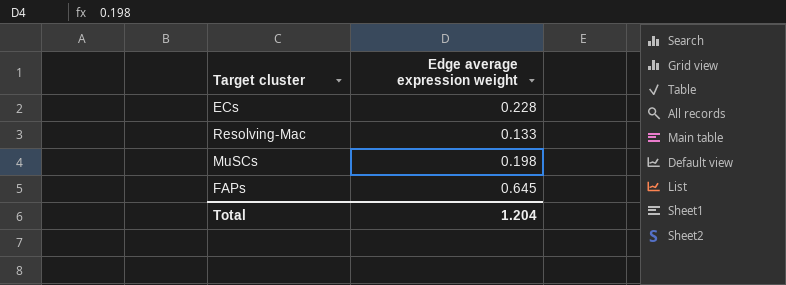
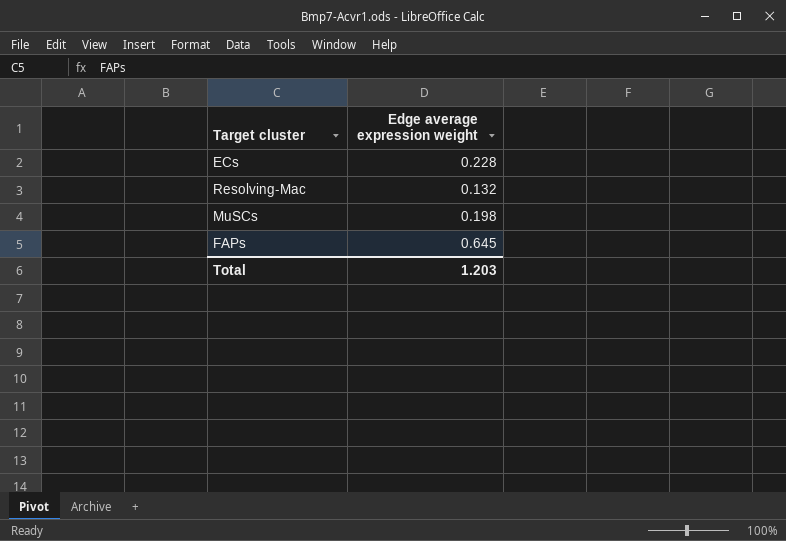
Resolving-Mac | Edge average expression weight: 0.133 -> 0.132
Total | Edge average expression weight: 1.204 -> 1.203

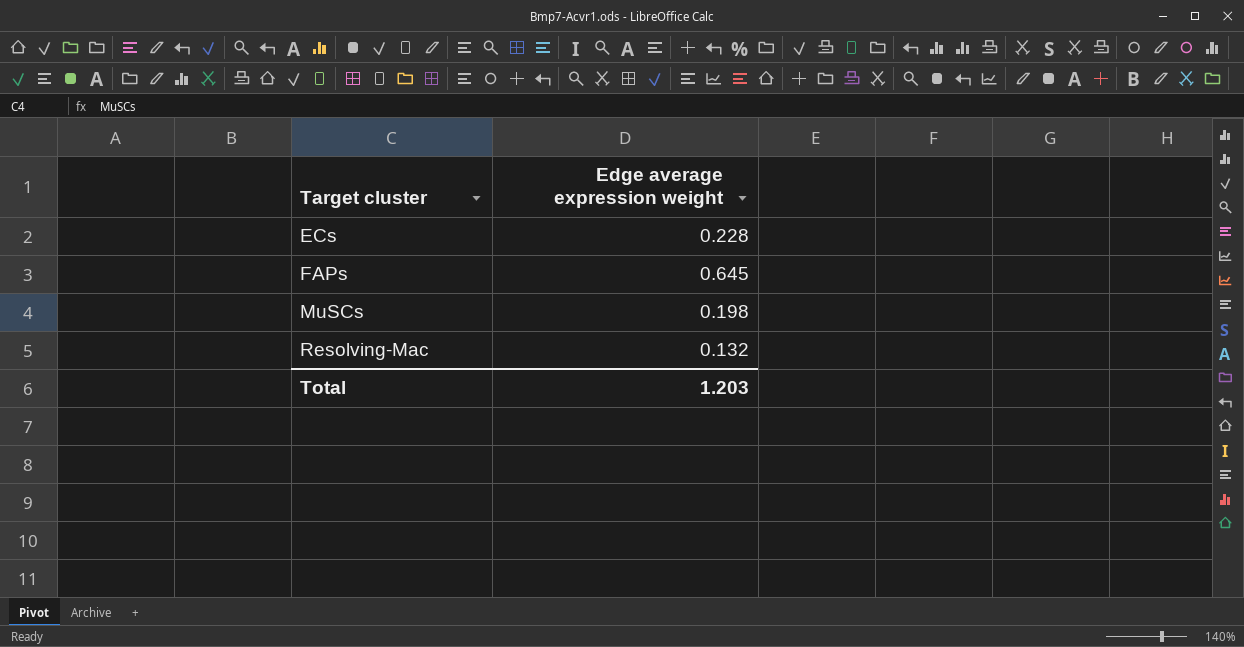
row order: none -> Target cluster ascending

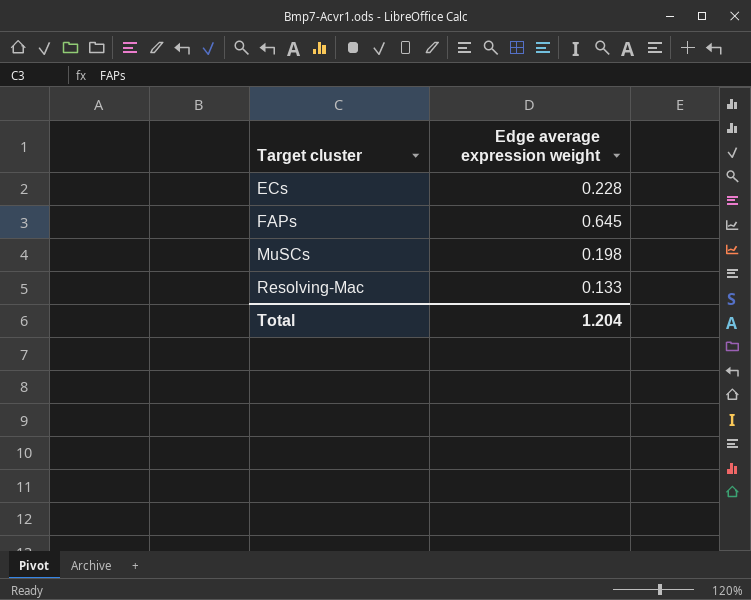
Resolving-Mac | Edge average expression weight: 0.132 -> 0.133
Total | Edge average expression weight: 1.203 -> 1.204

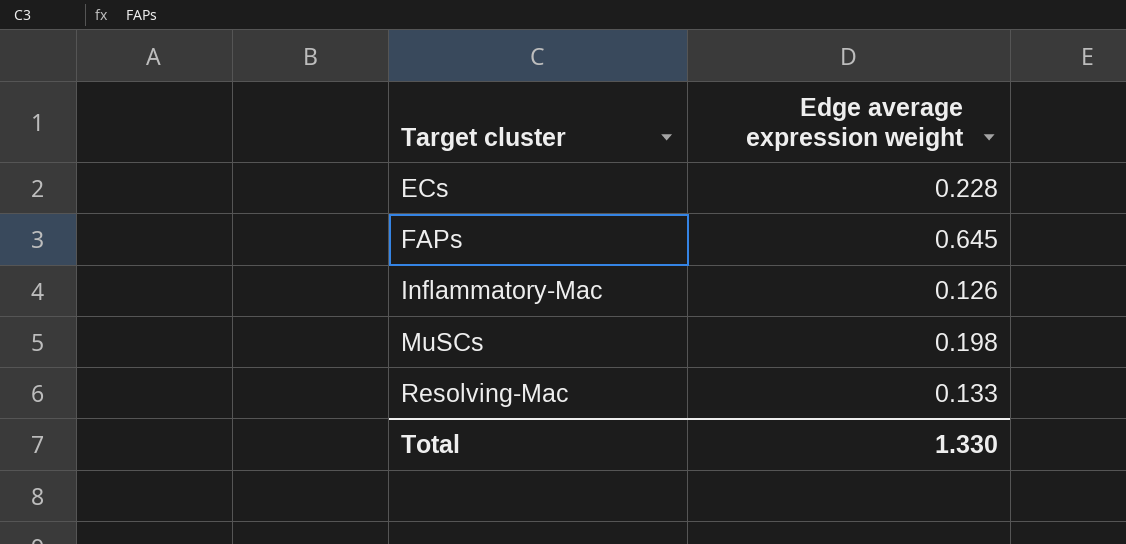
row Inflammatory-Mac: none -> 0.126
Total | Edge average expression weight: 1.204 -> 1.330

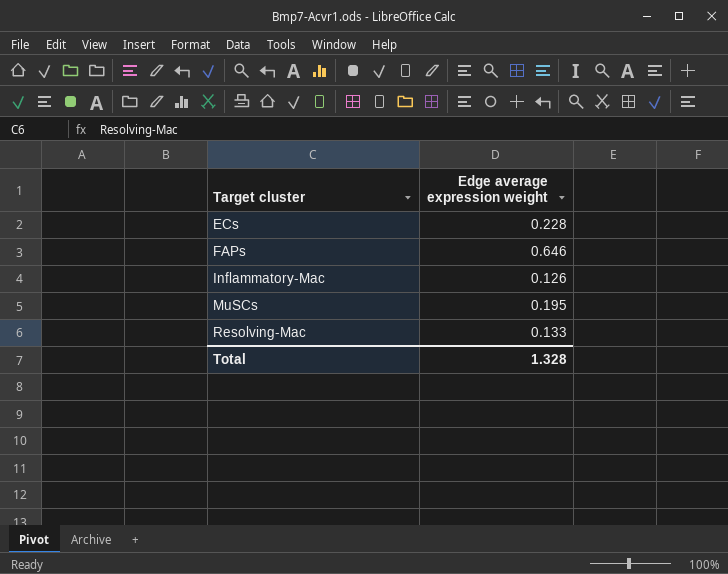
FAPs | Edge average expression weight: 0.645 -> 0.646
MuSCs | Edge average expression weight: 0.198 -> 0.195
Total | Edge average expression weight: 1.330 -> 1.328

